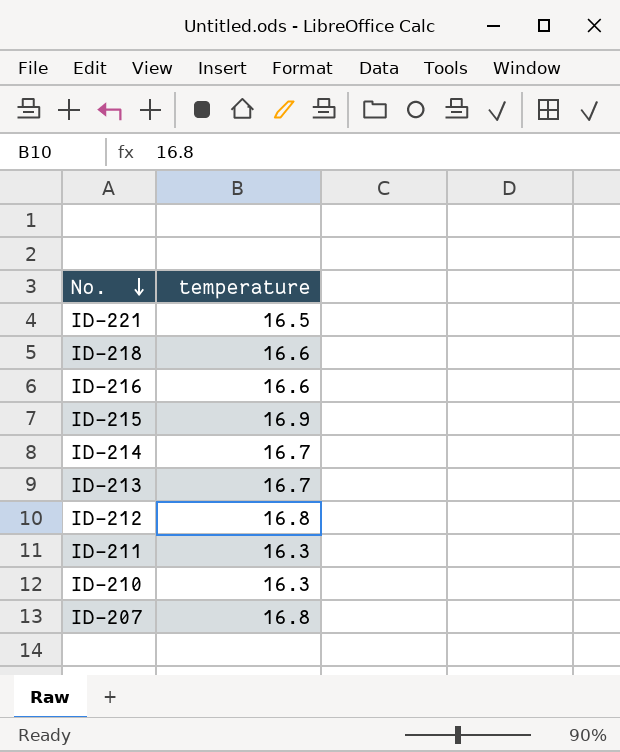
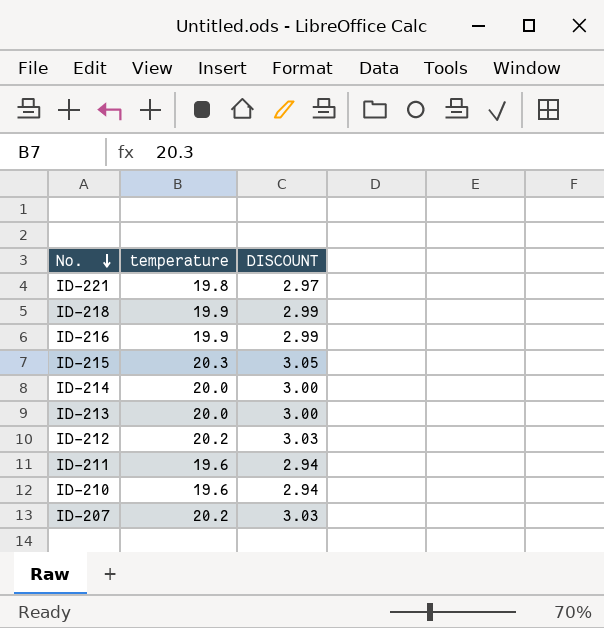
column DISCOUNT | formula: none -> [temperature] * 0.15
ID-221 | temperature: 16.5 -> 19.8
ID-218 | temperature: 16.6 -> 19.9
ID-216 | temperature: 16.6 -> 19.9
ID-215 | temperature: 16.9 -> 20.3
ID-214 | temperature: 16.7 -> 20.0
ID-213 | temperature: 16.7 -> 20.0
ID-212 | temperature: 16.8 -> 20.2
ID-211 | temperature: 16.3 -> 19.6
ID-210 | temperature: 16.3 -> 19.6
ID-207 | temperature: 16.8 -> 20.2

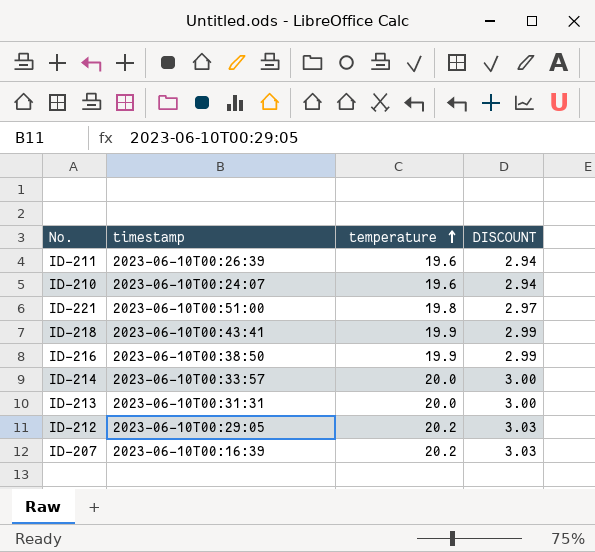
row order: No. descending -> temperature ascending
column timestamp | position: none -> 2
row ID-215: 20.3 | 3.05 -> none

